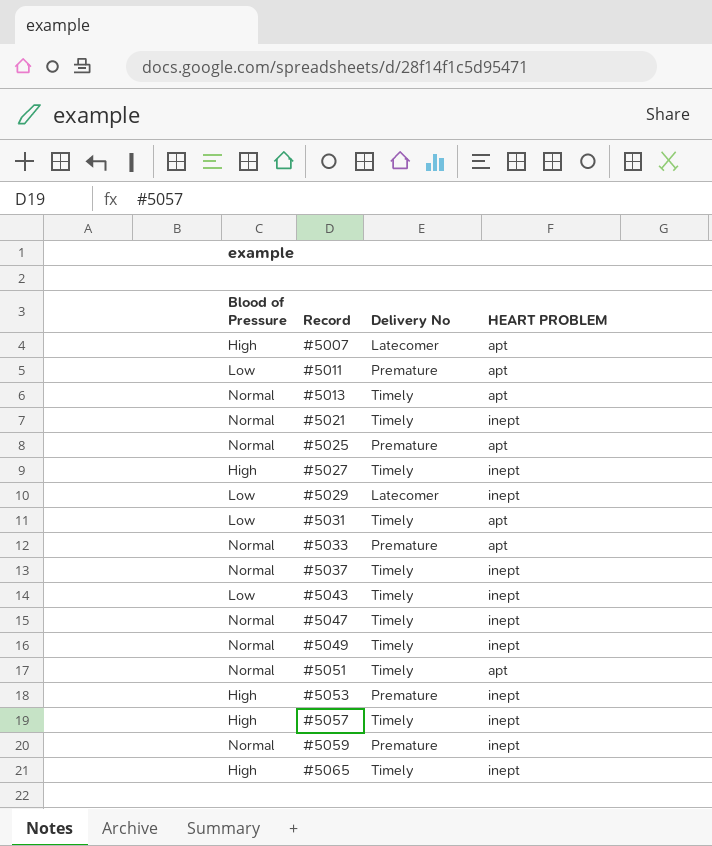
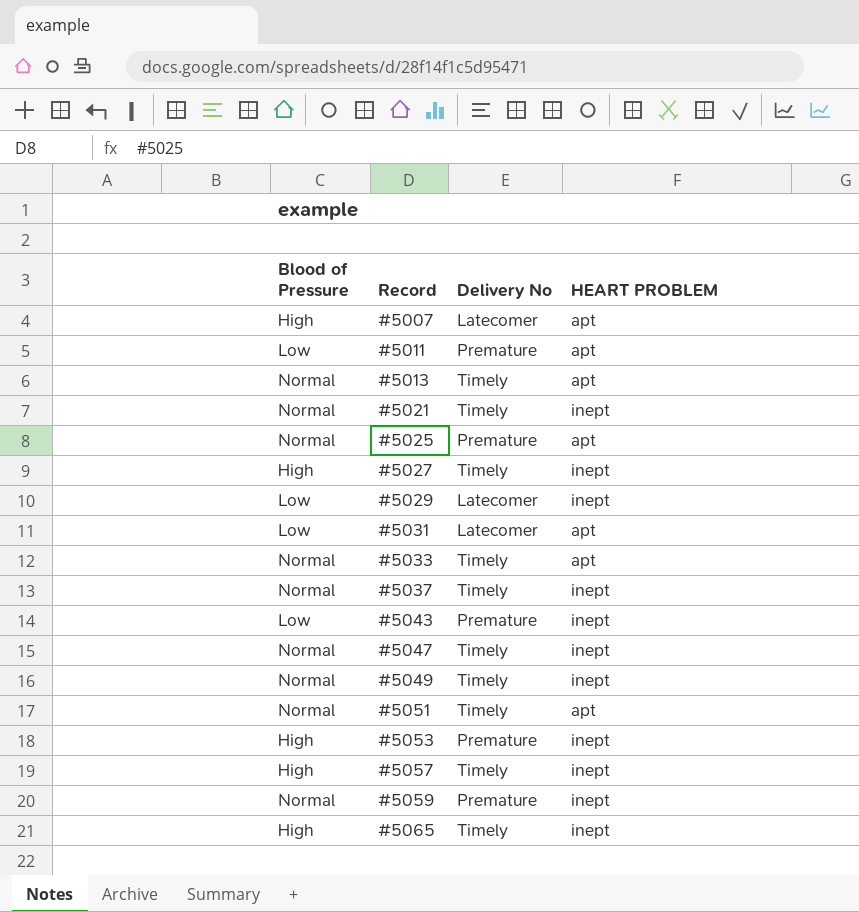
#5031 | Delivery No: Timely -> Latecomer
#5033 | Delivery No: Premature -> Timely
#5043 | Delivery No: Timely -> Premature

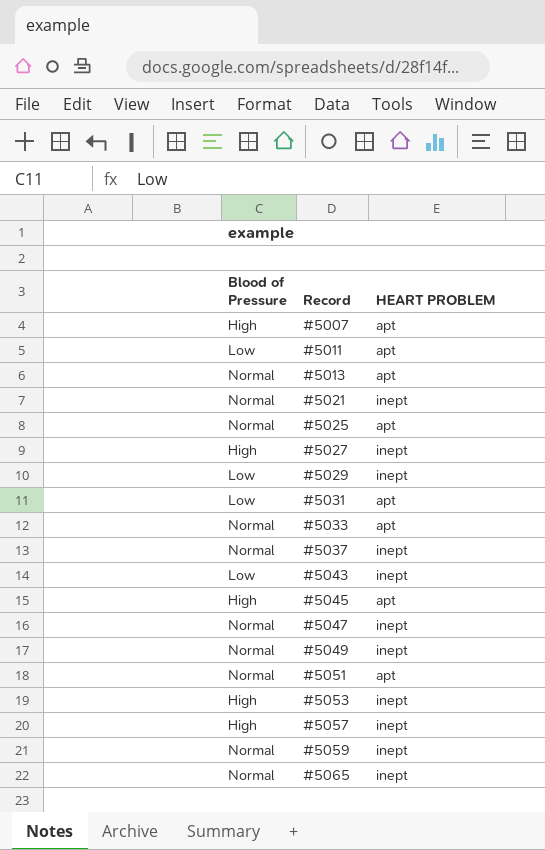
column Delivery No | position: 3 -> none
row #5045: none -> High | apt
#5065 | Blood of Pressure: High -> Normal

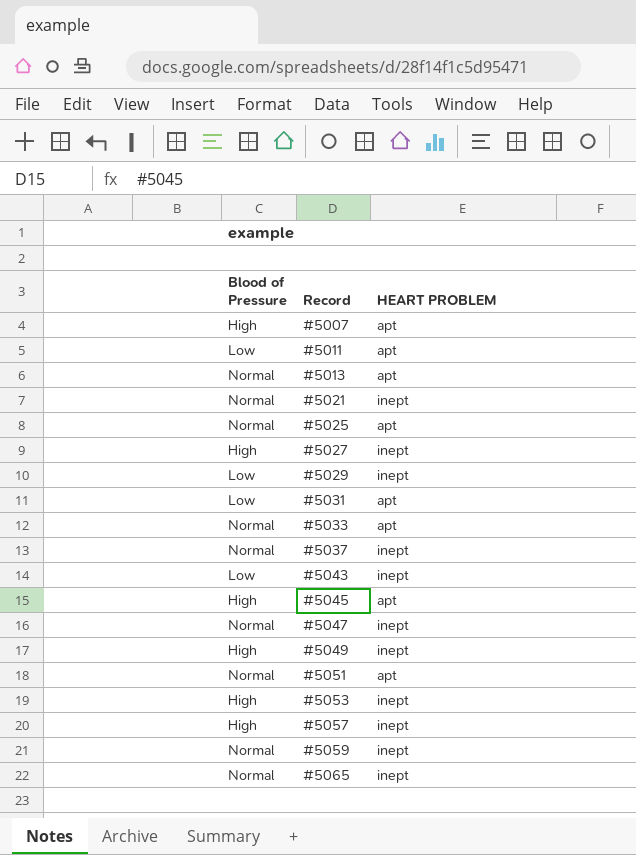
#5049 | Blood of Pressure: Normal -> High

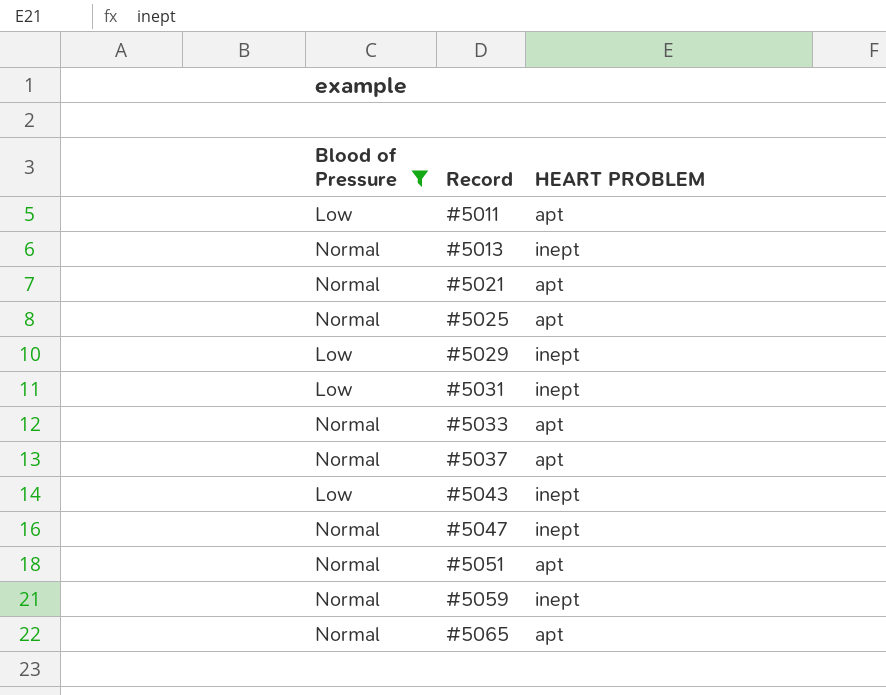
filter: none -> Blood of Pressure != High
#5013 | HEART PROBLEM: apt -> inept
#5021 | HEART PROBLEM: inept -> apt
#5031 | HEART PROBLEM: apt -> inept
#5037 | HEART PROBLEM: inept -> apt
#5065 | HEART PROBLEM: inept -> apt

